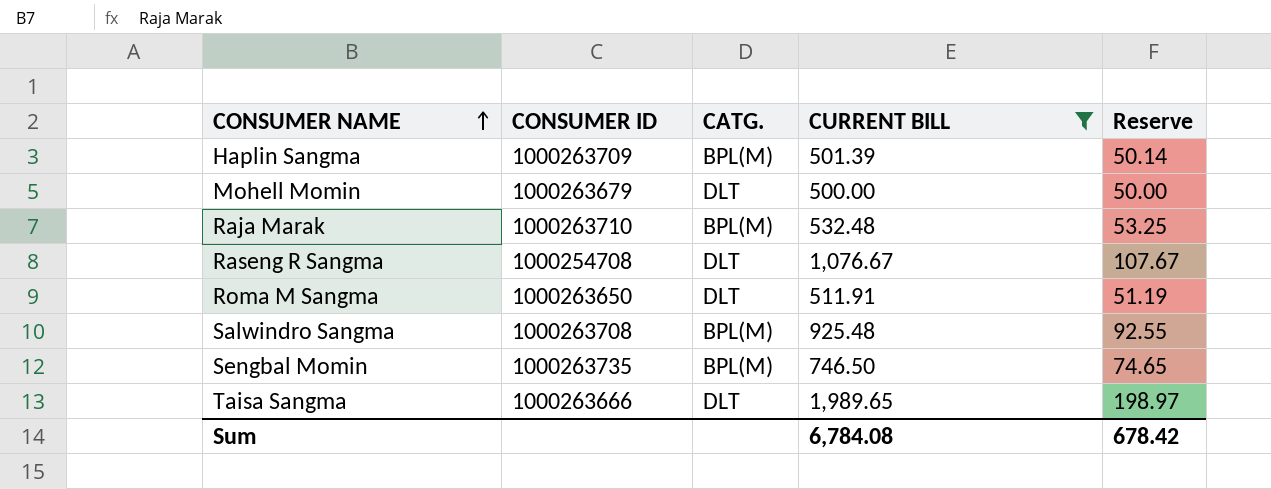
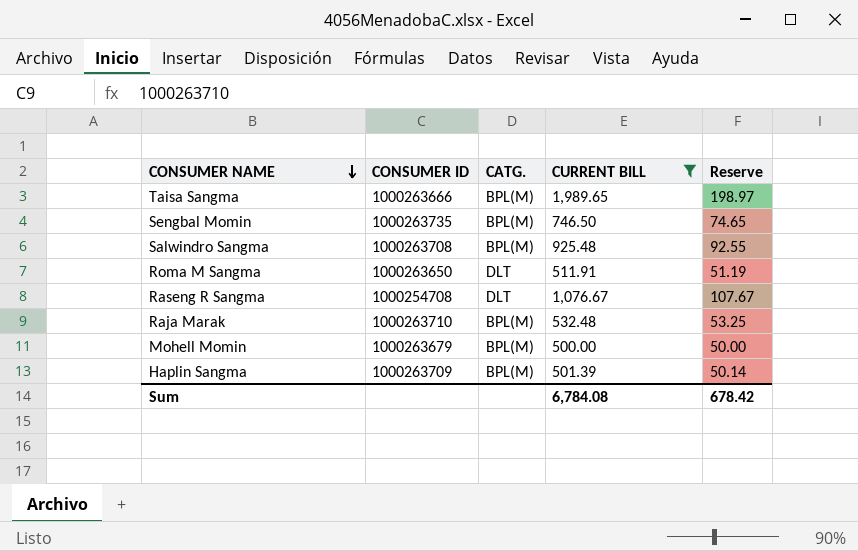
row order: CONSUMER NAME ascending -> CONSUMER NAME descending
Taisa Sangma | CATG.: DLT -> BPL(M)
Mohell Momin | CATG.: DLT -> BPL(M)

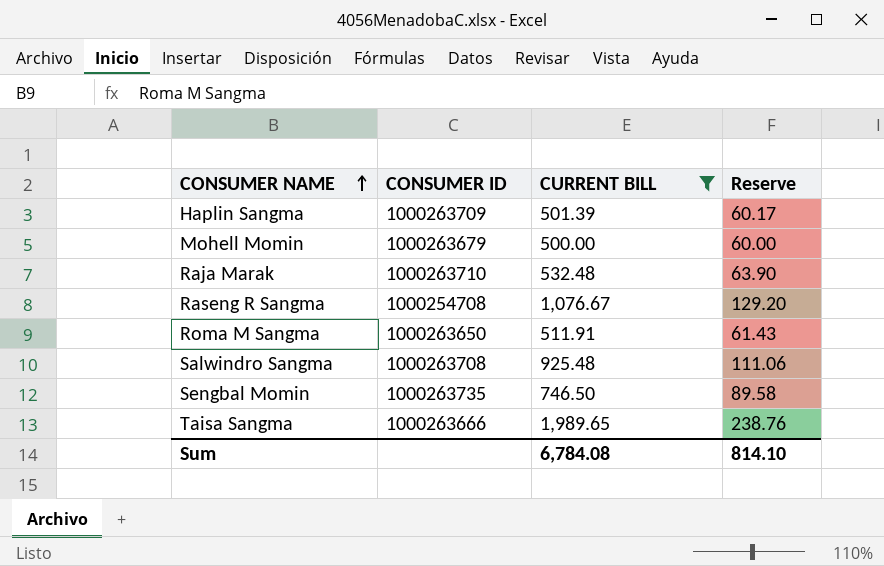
row order: CONSUMER NAME descending -> CONSUMER NAME ascending
column CATG. | position: 3 -> none
column Reserve | formula: [CURRENT BILL] * 0.1 -> [CURRENT BILL] * 0.12
Sum | Reserve: 678.42 -> 814.10

